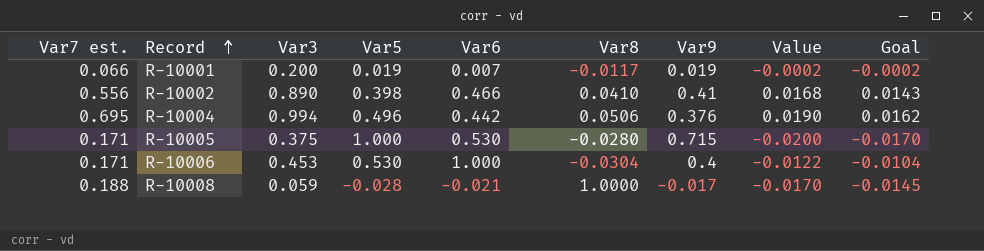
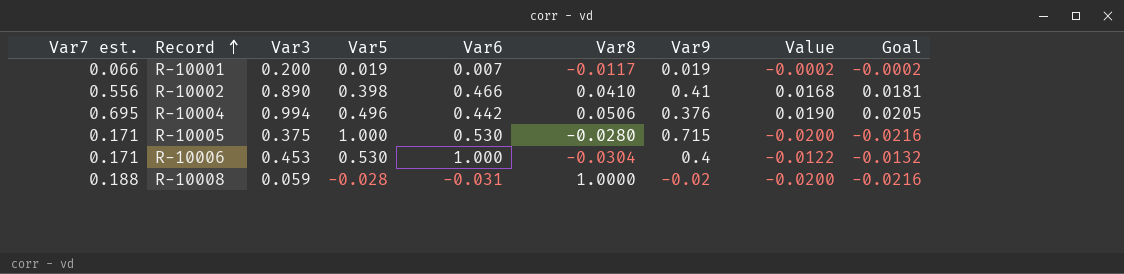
column Goal | formula: [Value] * 0.85 -> [Value] * 1.08
R-10008 | Var6: -0.021 -> -0.031
R-10008 | Var9: -0.017 -> -0.02
R-10008 | Value: -0.0170 -> -0.0200

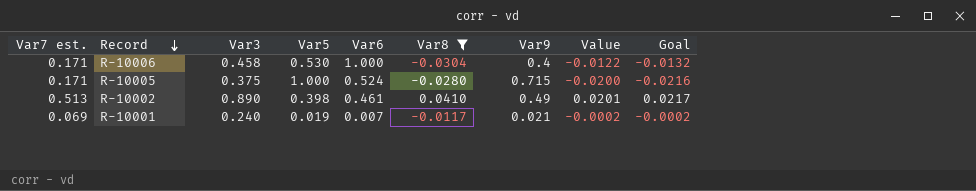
filter: none -> Var8 <= 0.0410
row order: Record ascending -> Record descending
R-10006 | Var3: 0.453 -> 0.458
R-10005 | Var6: 0.530 -> 0.524
R-10002 | Var7 est.: 0.556 -> 0.513
R-10002 | Var6: 0.466 -> 0.461
R-10002 | Var9: 0.41 -> 0.49
R-10002 | Value: 0.0168 -> 0.0201
R-10002 | Goal: 0.0181 -> 0.0217
R-10001 | Var7 est.: 0.066 -> 0.069
R-10001 | Var3: 0.200 -> 0.240
R-10001 | Var9: 0.019 -> 0.021

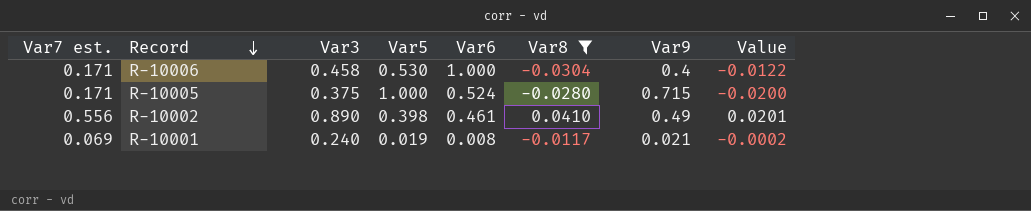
column Goal | formula: [Value] * 1.08 -> none
R-10002 | Var7 est.: 0.513 -> 0.556
R-10001 | Var6: 0.007 -> 0.008

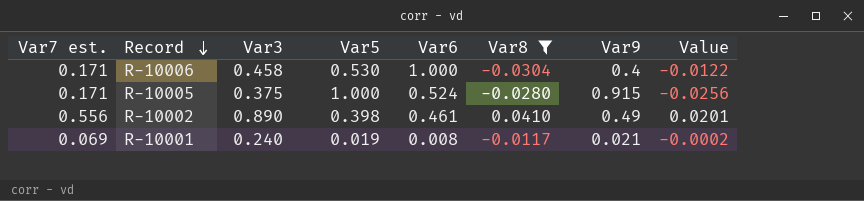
R-10005 | Var9: 0.715 -> 0.915
R-10005 | Value: -0.0200 -> -0.0256

